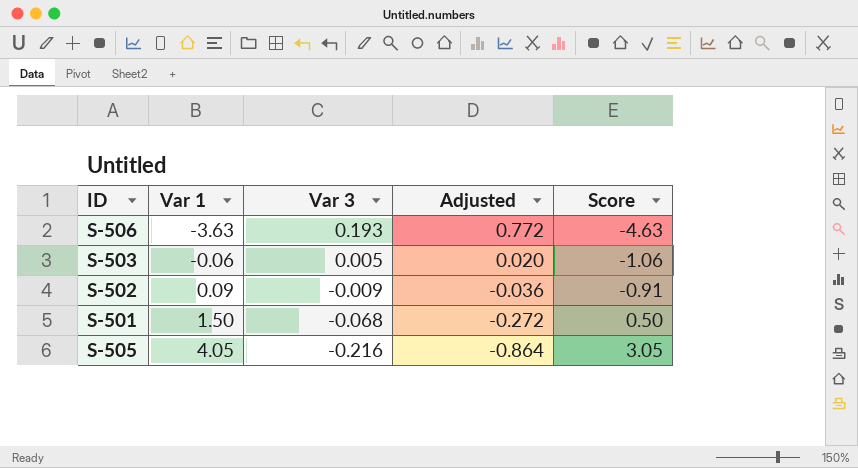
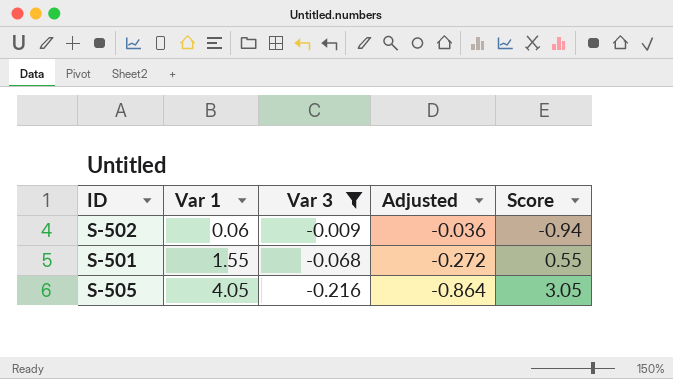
filter: none -> Var 3 <= -0.009
S-502 | Var 1: 0.09 -> 0.06
S-502 | Score: -0.91 -> -0.94
S-501 | Var 1: 1.50 -> 1.55
S-501 | Score: 0.50 -> 0.55

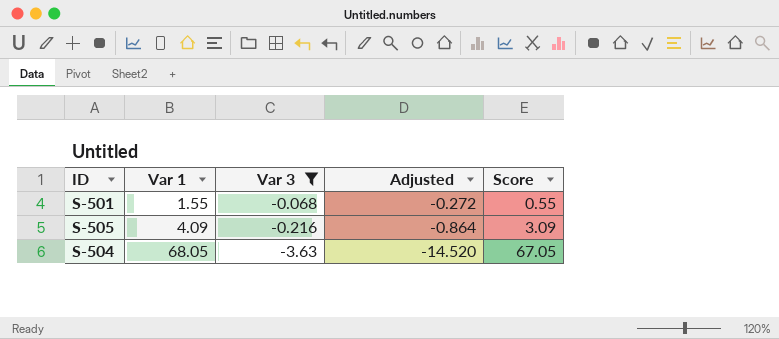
row S-502: 0.06 | -0.009 | -0.036 | -0.94 -> none
S-505 | Var 1: 4.05 -> 4.09
S-505 | Score: 3.05 -> 3.09
row S-504: none -> 68.05 | -3.63 | -14.520 | 67.05

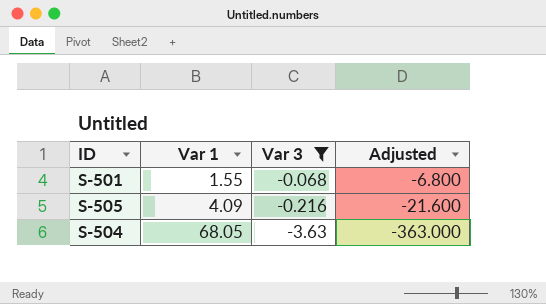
column Score | formula: [Var 1] - 1 -> none
column Adjusted | formula: [Var 3] * 4 -> [Var 3] * 100

